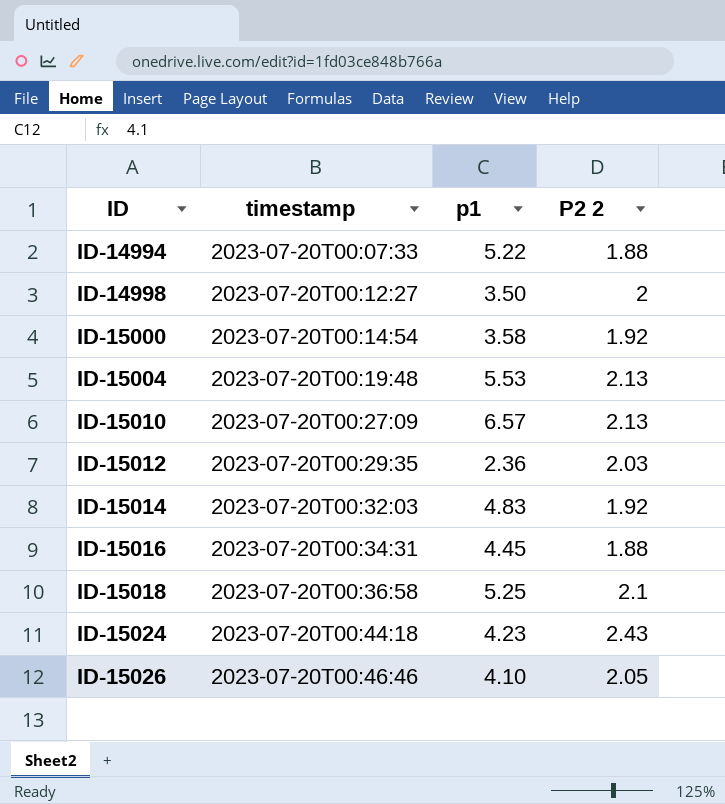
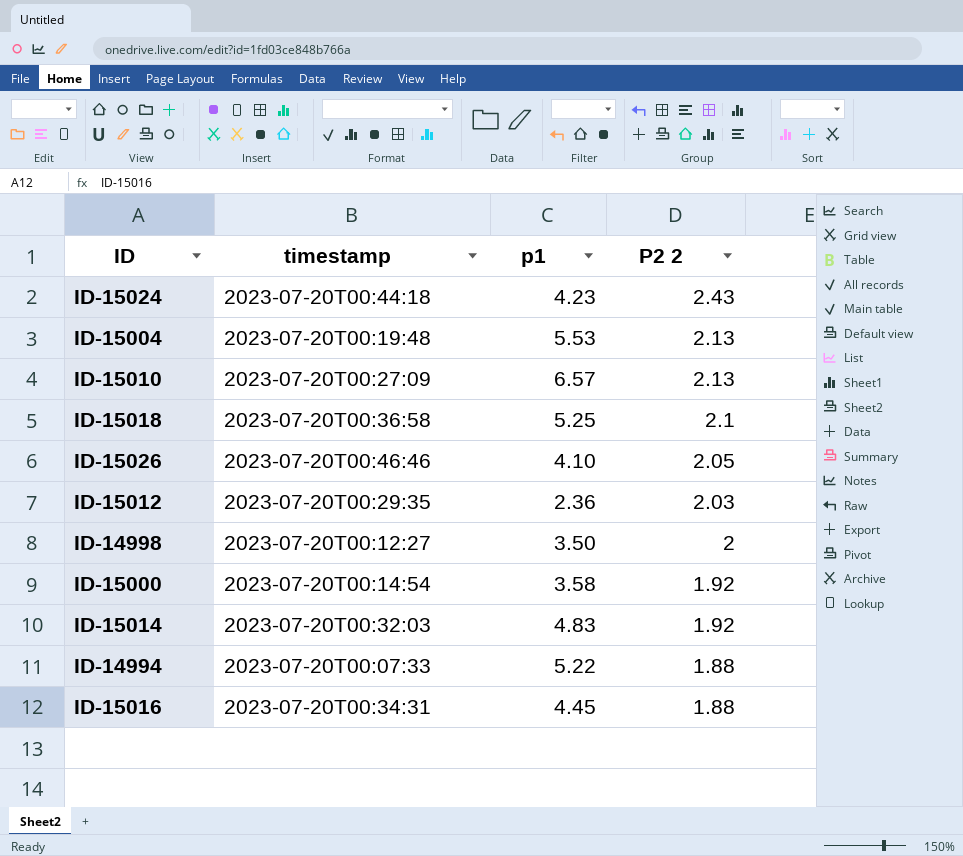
row order: ID ascending -> P2 2 descending

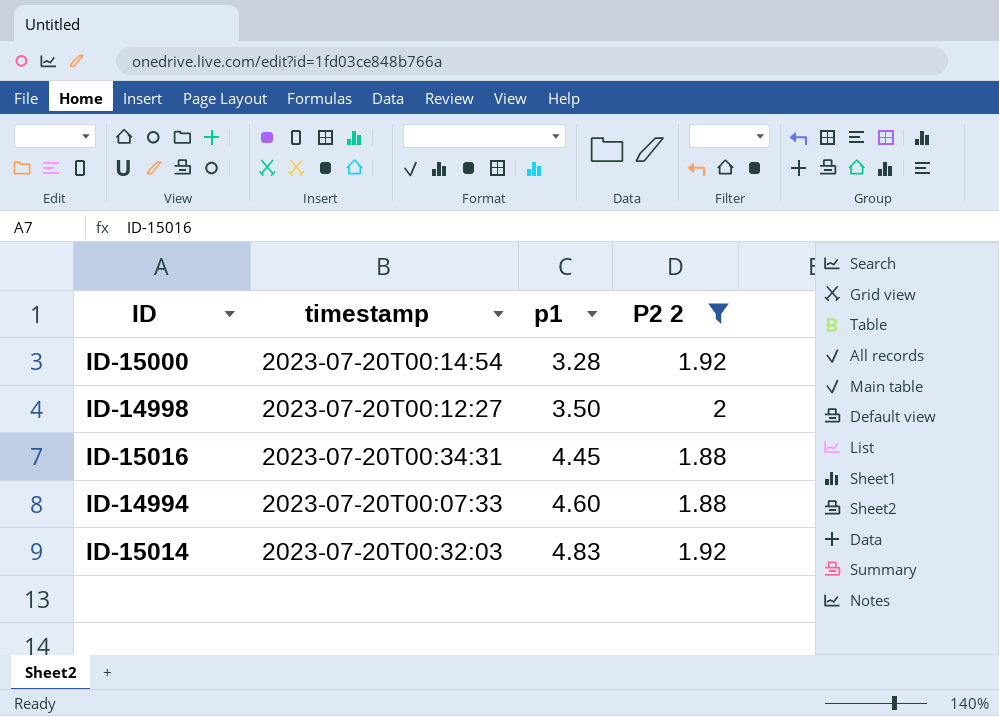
filter: none -> P2 2 <= 2
row order: P2 2 descending -> p1 ascending
ID-15000 | p1: 3.58 -> 3.28
ID-14994 | p1: 5.22 -> 4.60

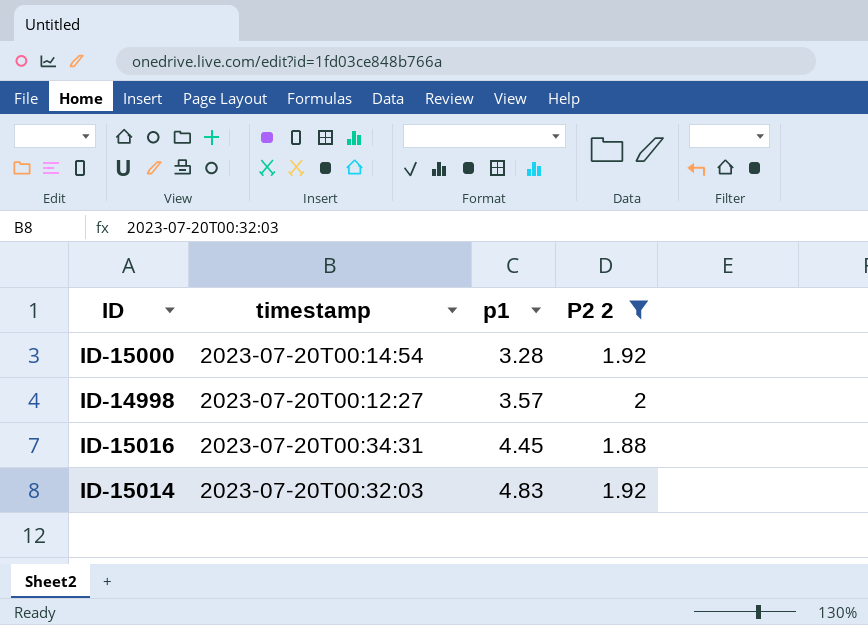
row ID-14994: 2023-07-20T00:07:33 | 4.60 | 1.88 -> none
ID-14998 | p1: 3.50 -> 3.57

